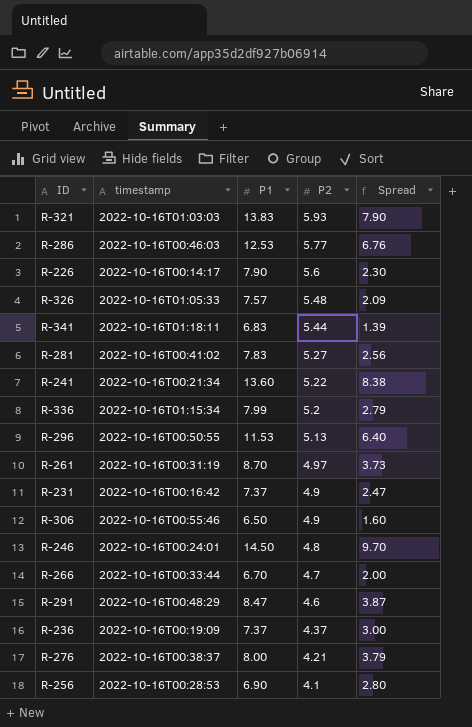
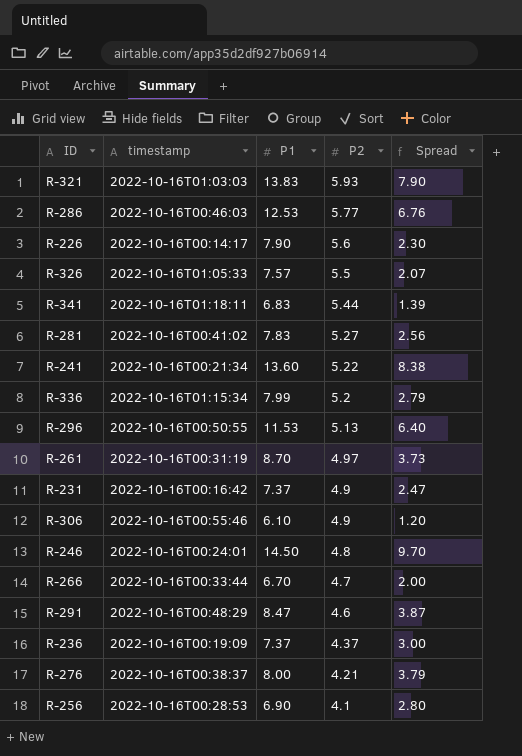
R-326 | P2: 5.48 -> 5.5
R-326 | Spread: 2.09 -> 2.07
R-306 | P1: 6.50 -> 6.10
R-306 | Spread: 1.60 -> 1.20

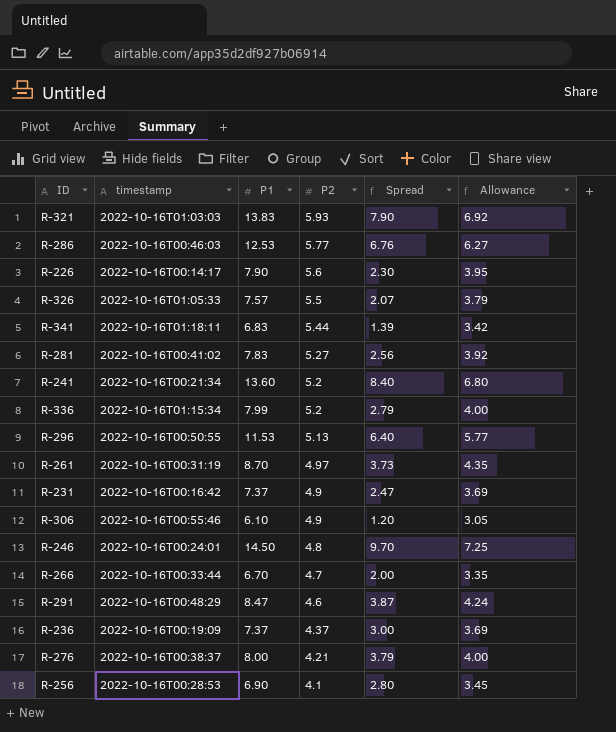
column Allowance | formula: none -> [P1] * 0.5
R-241 | P2: 5.22 -> 5.2
R-241 | Spread: 8.38 -> 8.40

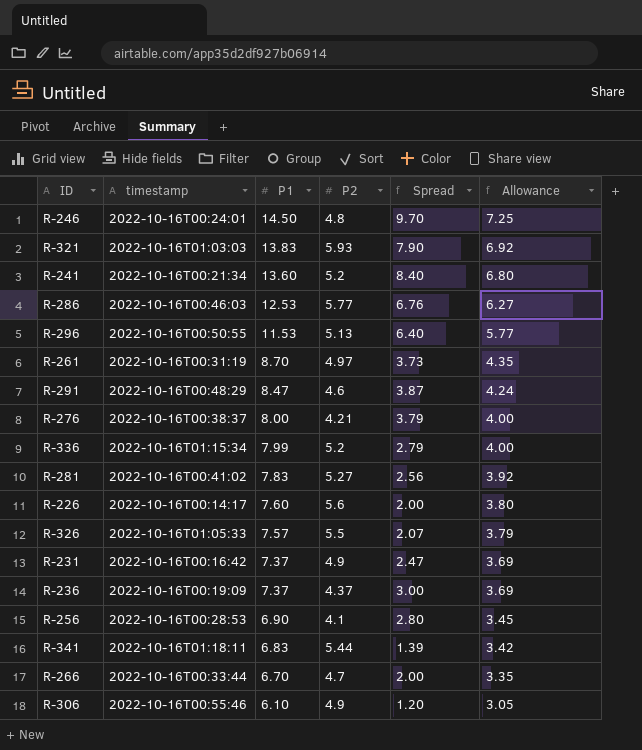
row order: P2 descending -> P1 descending
R-226 | P1: 7.90 -> 7.60
R-226 | Spread: 2.30 -> 2.00
R-226 | Allowance: 3.95 -> 3.80

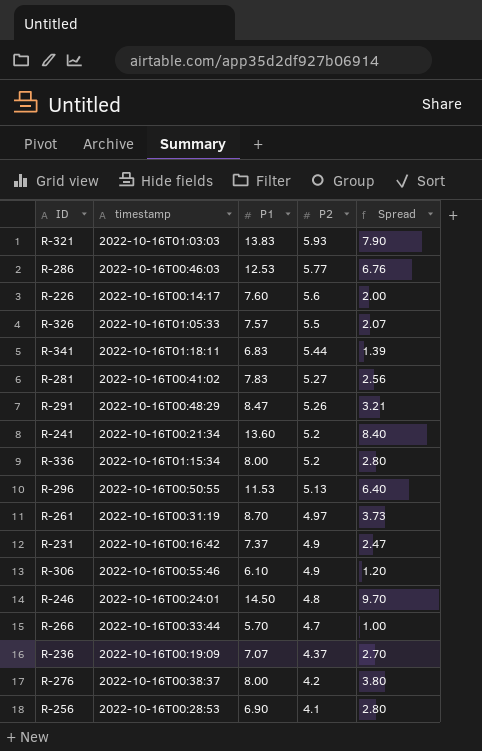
row order: P1 descending -> P2 descending
column Allowance | formula: [P1] * 0.5 -> none
R-291 | P2: 4.6 -> 5.26
R-291 | Spread: 3.87 -> 3.21
R-336 | P1: 7.99 -> 8.00
R-336 | Spread: 2.79 -> 2.80
R-266 | P1: 6.70 -> 5.70
R-266 | Spread: 2.00 -> 1.00
R-236 | P1: 7.37 -> 7.07
R-236 | Spread: 3.00 -> 2.70
R-276 | P2: 4.21 -> 4.2
R-276 | Spread: 3.79 -> 3.80

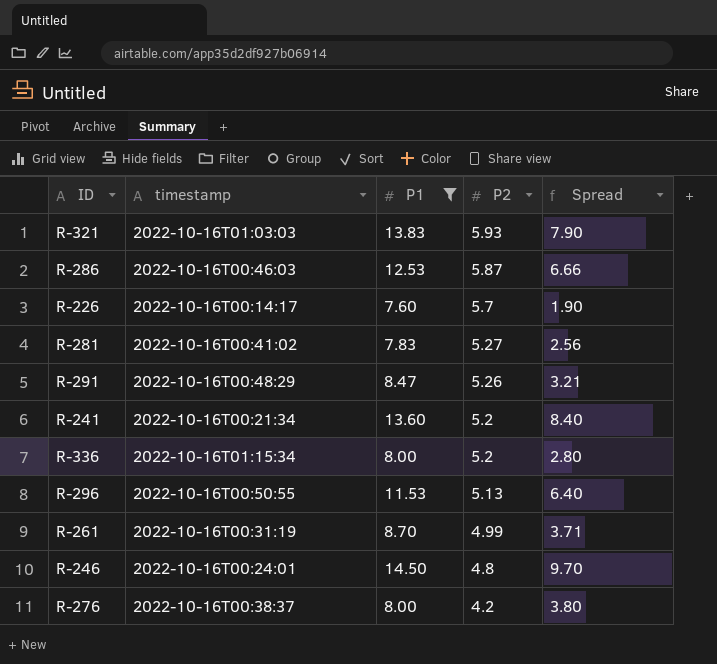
filter: none -> P1 >= 7.60
R-286 | P2: 5.77 -> 5.87
R-286 | Spread: 6.76 -> 6.66
R-226 | P2: 5.6 -> 5.7
R-226 | Spread: 2.00 -> 1.90
R-261 | P2: 4.97 -> 4.99
R-261 | Spread: 3.73 -> 3.71

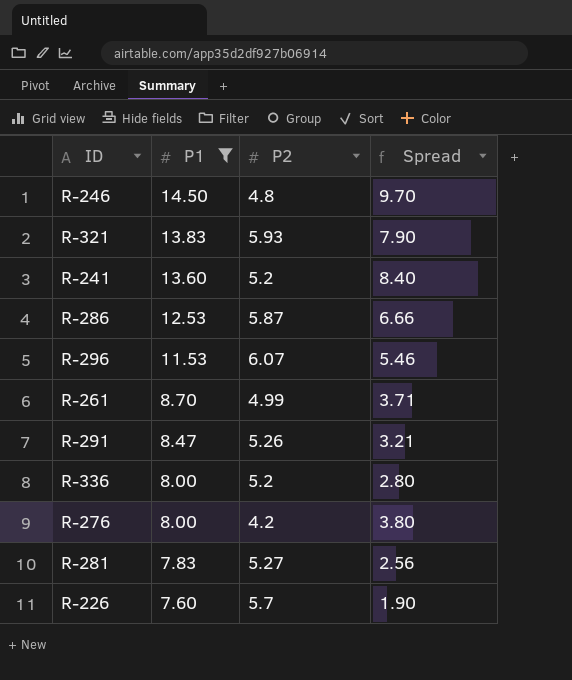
row order: P2 descending -> P1 descending
column timestamp | position: 2 -> none
R-296 | P2: 5.13 -> 6.07
R-296 | Spread: 6.40 -> 5.46

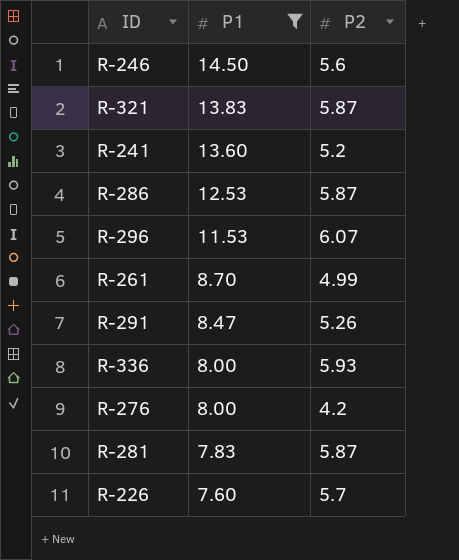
column Spread | formula: [P1] - [P2] -> none
R-246 | P2: 4.8 -> 5.6
R-321 | P2: 5.93 -> 5.87
R-336 | P2: 5.2 -> 5.93
R-281 | P2: 5.27 -> 5.87

